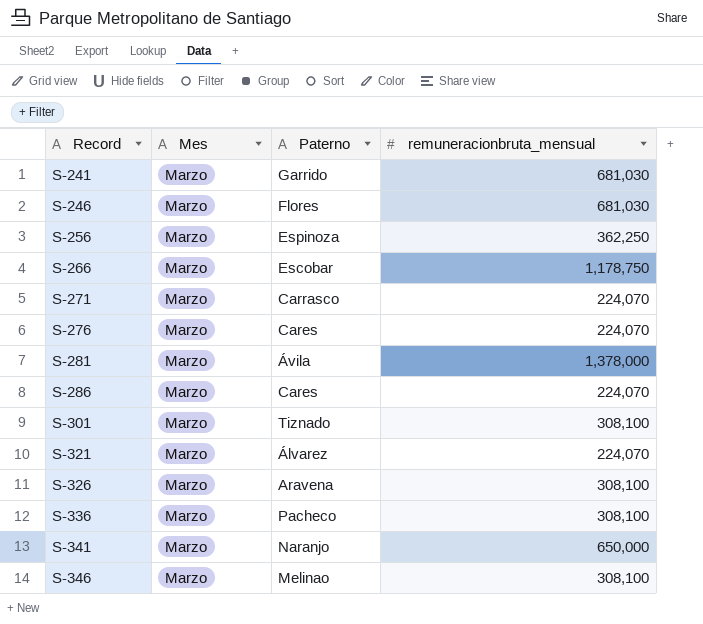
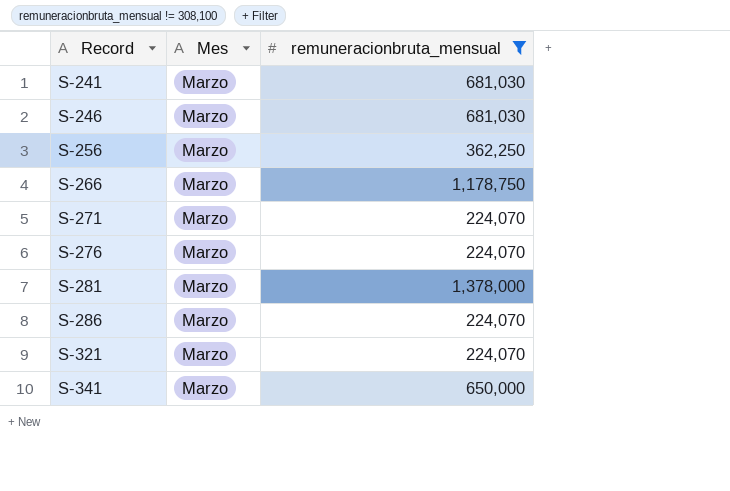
filter: none -> remuneracionbruta_mensual != 308,100
column Paterno | position: 3 -> none

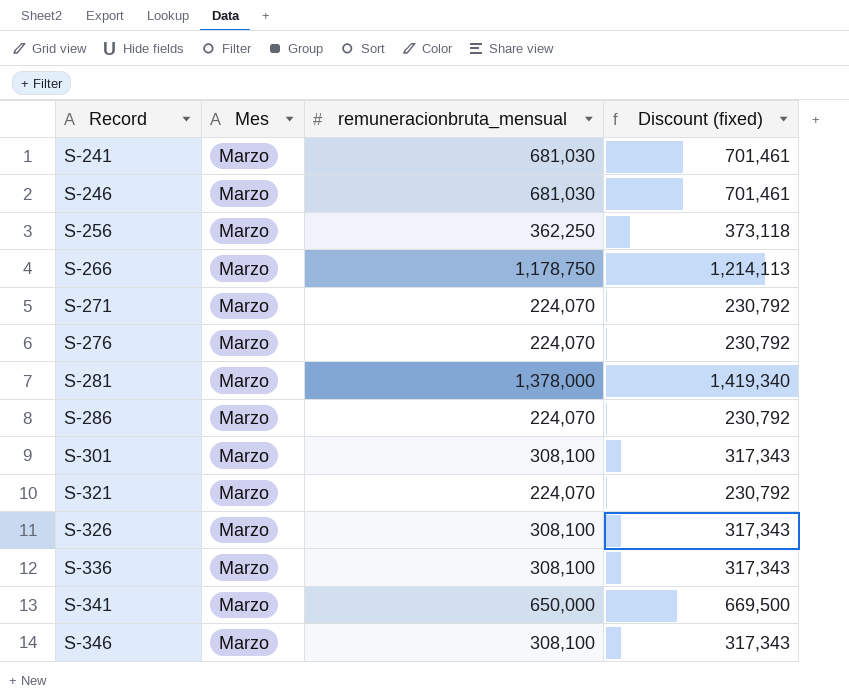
filter: remuneracionbruta_mensual != 308,100 -> none
column Discount (fixed) | formula: none -> [remuneracionbruta_mensual] * 1.03

